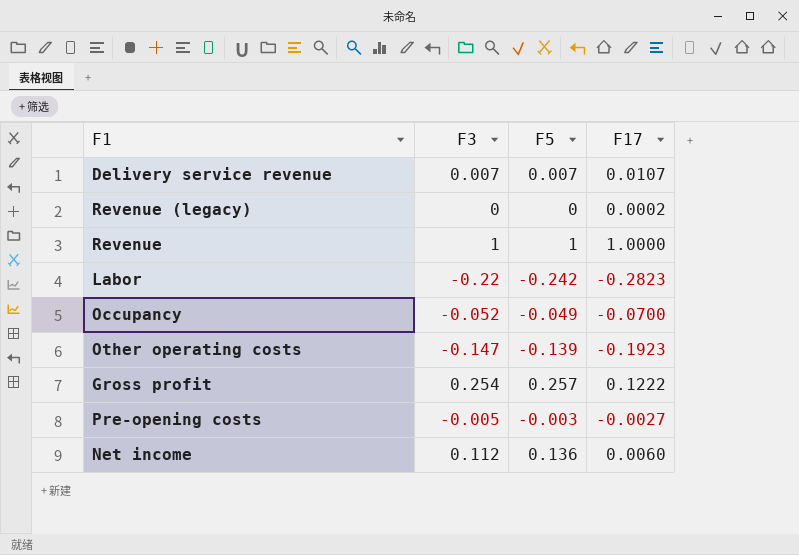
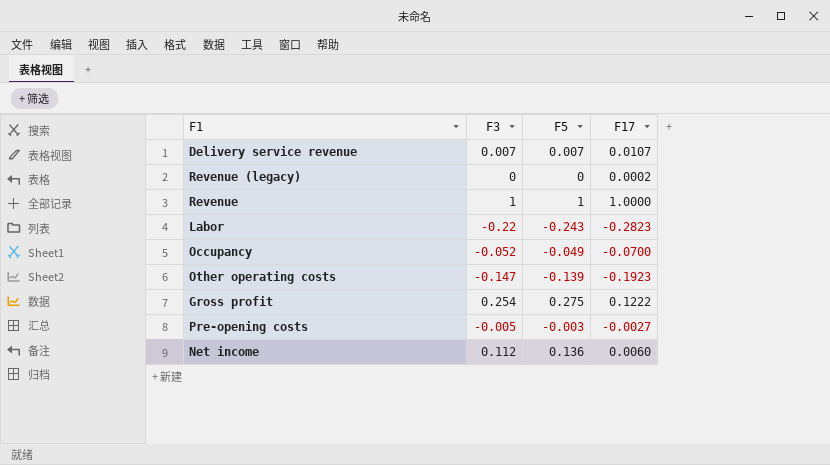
Labor | F5: -0.242 -> -0.243
Gross profit | F5: 0.257 -> 0.275

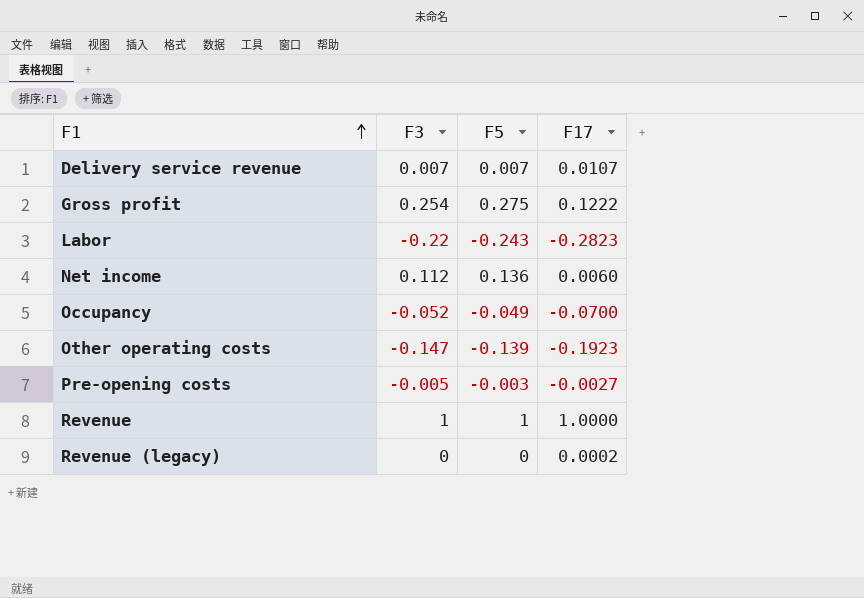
row order: none -> F1 ascending

